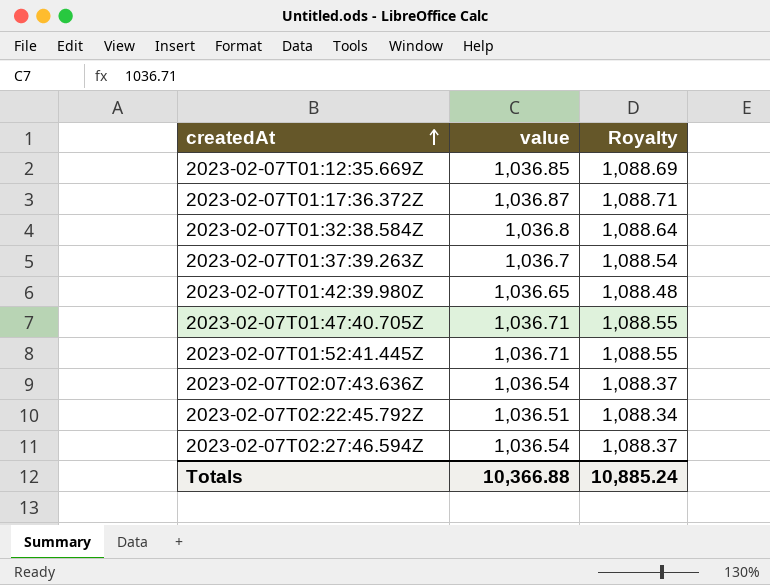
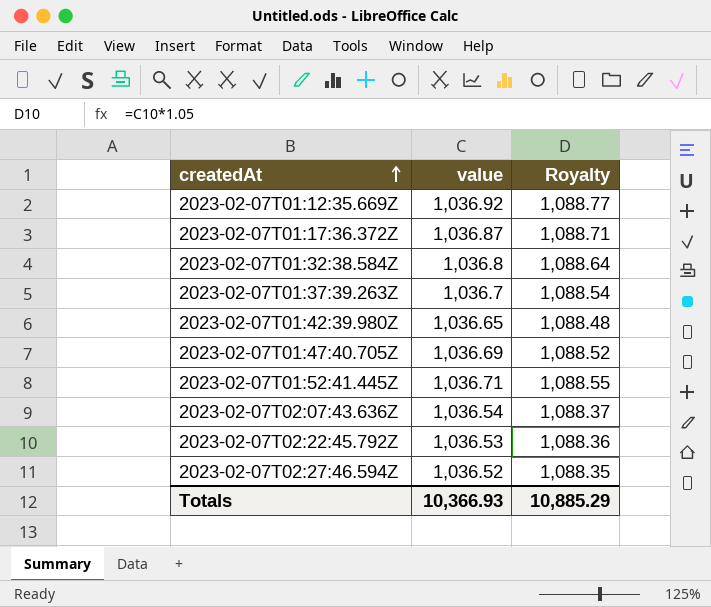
2023-02-07T01:12:35.669Z | value: 1,036.85 -> 1,036.92
2023-02-07T01:12:35.669Z | Royalty: 1,088.69 -> 1,088.77
2023-02-07T01:47:40.705Z | value: 1,036.71 -> 1,036.69
2023-02-07T01:47:40.705Z | Royalty: 1,088.55 -> 1,088.52
2023-02-07T02:22:45.792Z | value: 1,036.51 -> 1,036.53
2023-02-07T02:22:45.792Z | Royalty: 1,088.34 -> 1,088.36
2023-02-07T02:27:46.594Z | value: 1,036.54 -> 1,036.52
2023-02-07T02:27:46.594Z | Royalty: 1,088.37 -> 1,088.35
Totals | value: 10,366.88 -> 10,366.93
Totals | Royalty: 10,885.24 -> 10,885.29

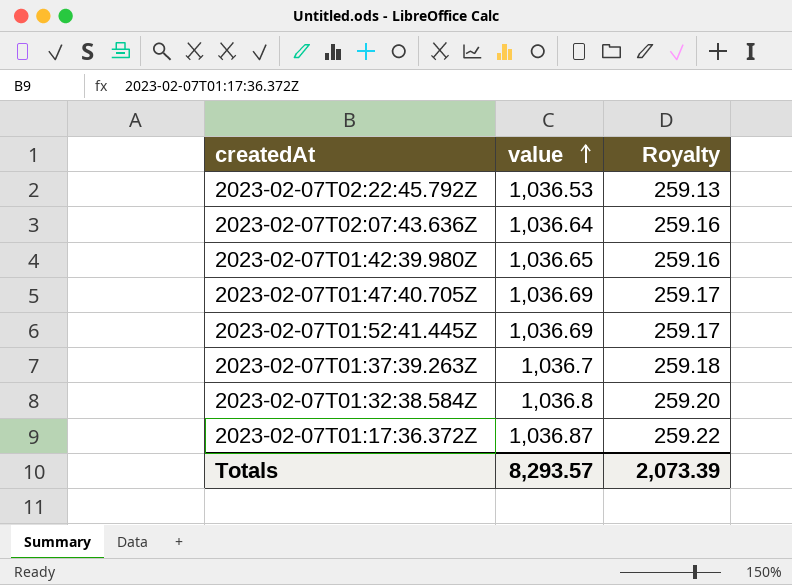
row order: createdAt ascending -> value ascending
column Royalty | formula: [value] * 1.05 -> [value] * 0.25
row 2023-02-07T01:12:35.669Z: 1,036.92 | 1,088.77 -> none
row 2023-02-07T02:27:46.594Z: 1,036.52 | 1,088.35 -> none
2023-02-07T02:07:43.636Z | value: 1,036.54 -> 1,036.64
2023-02-07T01:52:41.445Z | value: 1,036.71 -> 1,036.69
Totals | value: 10,366.93 -> 8,293.57
Totals | Royalty: 10,885.29 -> 2,073.39

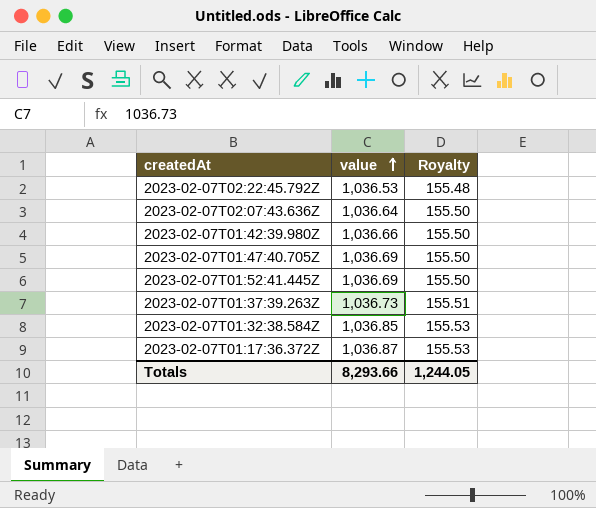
column Royalty | formula: [value] * 0.25 -> [value] * 0.15
2023-02-07T01:42:39.980Z | value: 1,036.65 -> 1,036.66
2023-02-07T01:37:39.263Z | value: 1,036.7 -> 1,036.73
2023-02-07T01:32:38.584Z | value: 1,036.8 -> 1,036.85
Totals | value: 8,293.57 -> 8,293.66
Totals | Royalty: 2,073.39 -> 1,244.05

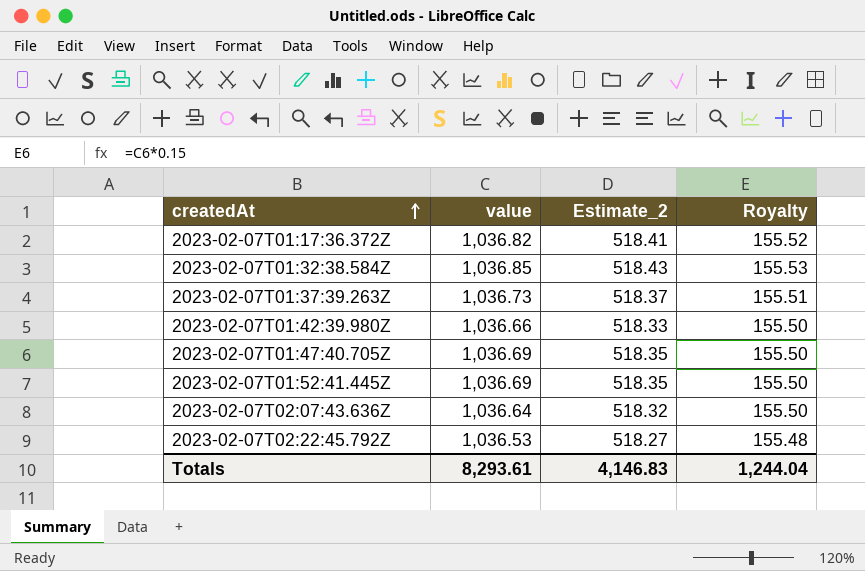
row order: value ascending -> createdAt ascending
column Estimate_2 | formula: none -> [value] * 0.5
2023-02-07T01:17:36.372Z | value: 1,036.87 -> 1,036.82
2023-02-07T01:17:36.372Z | Royalty: 155.53 -> 155.52
Totals | value: 8,293.66 -> 8,293.61
Totals | Royalty: 1,244.05 -> 1,244.04

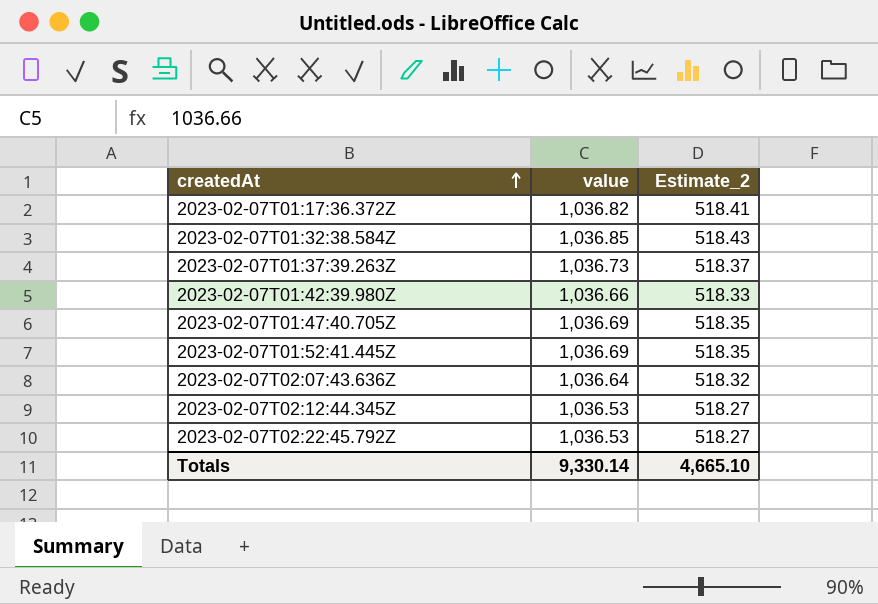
column Royalty | formula: [value] * 0.15 -> none
row 2023-02-07T02:12:44.345Z: none -> 1,036.53 | 518.27
Totals | value: 8,293.61 -> 9,330.14
Totals | Estimate_2: 4,146.83 -> 4,665.10

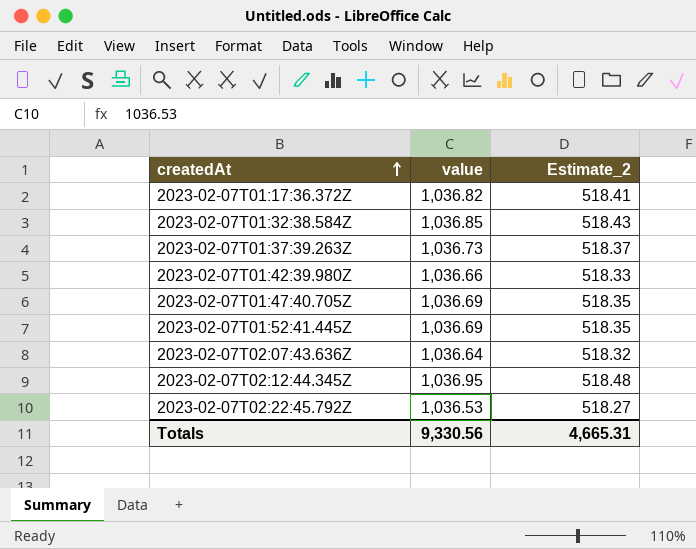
2023-02-07T02:12:44.345Z | value: 1,036.53 -> 1,036.95
2023-02-07T02:12:44.345Z | Estimate_2: 518.27 -> 518.48
Totals | value: 9,330.14 -> 9,330.56
Totals | Estimate_2: 4,665.10 -> 4,665.31

